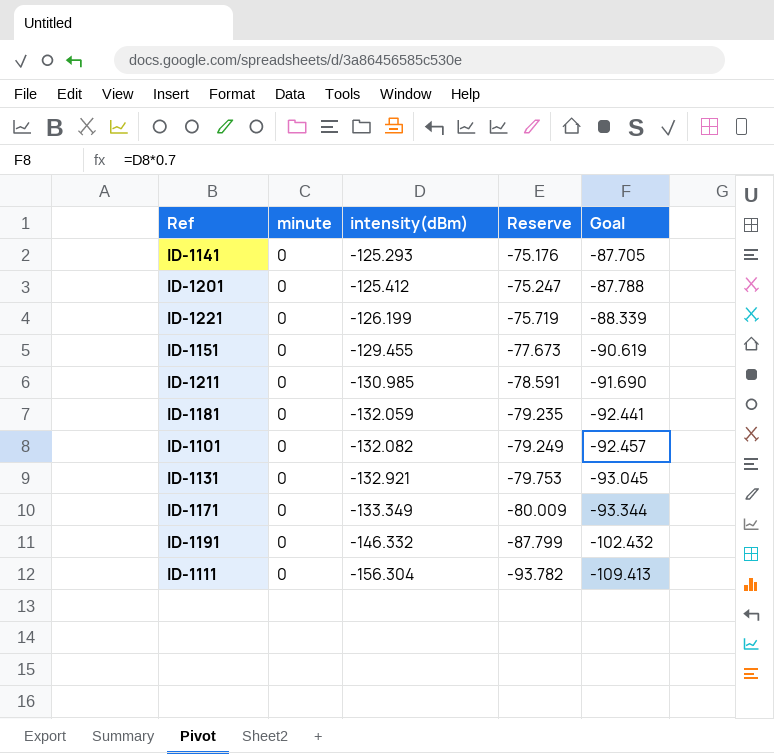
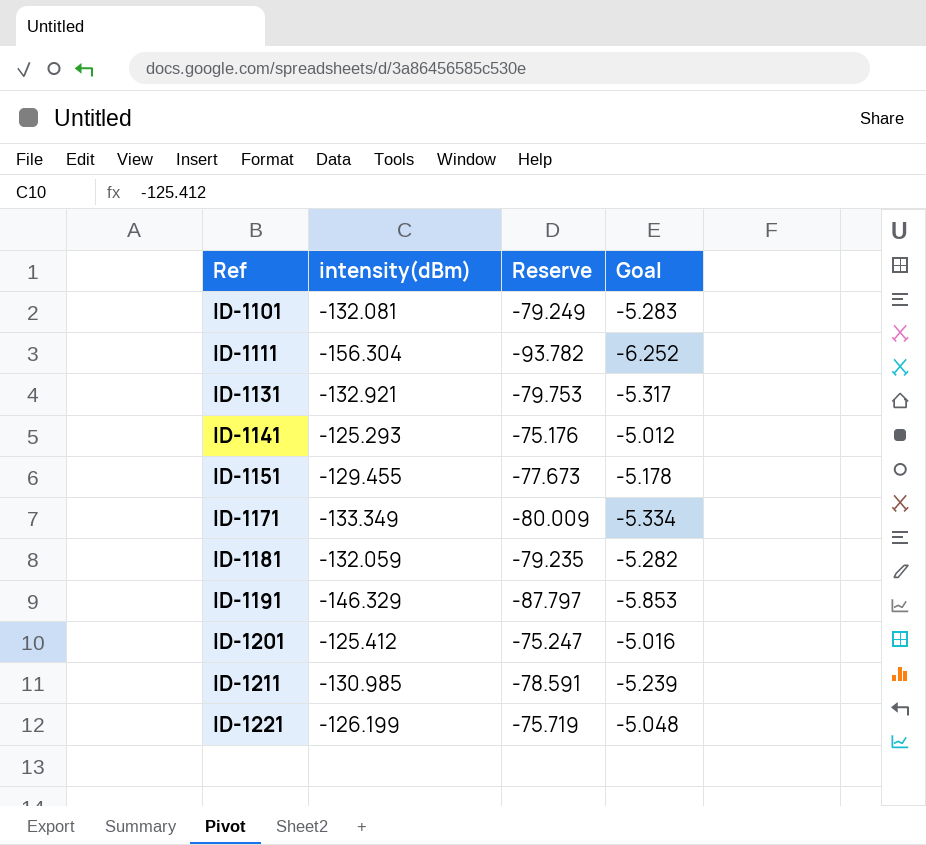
row order: intensity(dBm) descending -> Ref ascending
column minute | position: 2 -> none
column Goal | formula: [intensity(dBm)] * 0.7 -> [intensity(dBm)] * 0.04
ID-1101 | intensity(dBm): -132.082 -> -132.081
ID-1191 | intensity(dBm): -146.332 -> -146.329
ID-1191 | Reserve: -87.799 -> -87.797

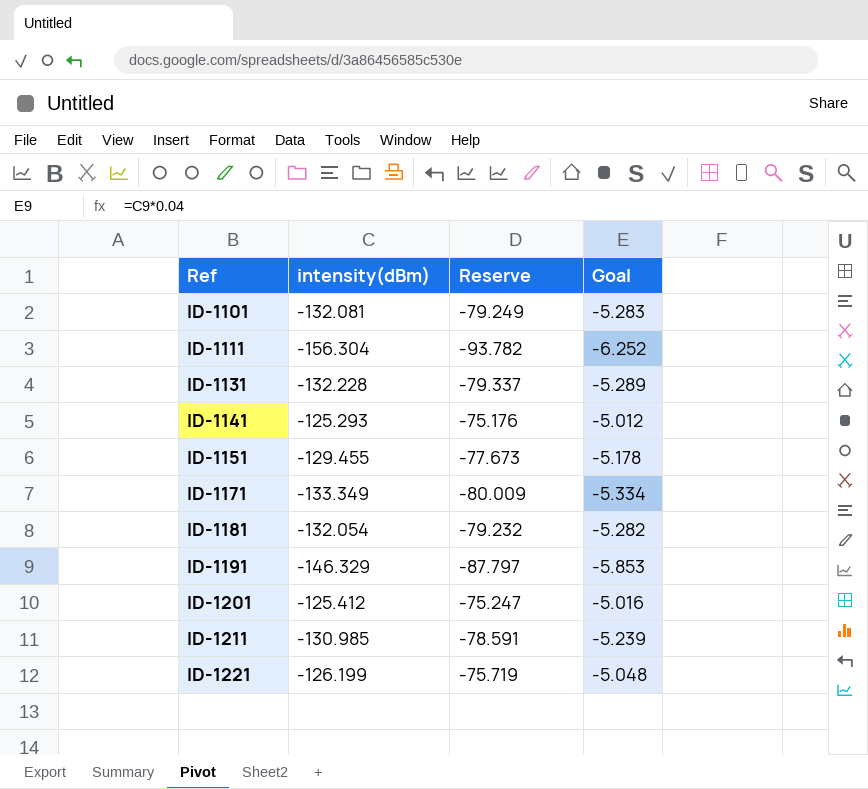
ID-1131 | intensity(dBm): -132.921 -> -132.228
ID-1131 | Reserve: -79.753 -> -79.337
ID-1131 | Goal: -5.317 -> -5.289
ID-1181 | intensity(dBm): -132.059 -> -132.054
ID-1181 | Reserve: -79.235 -> -79.232

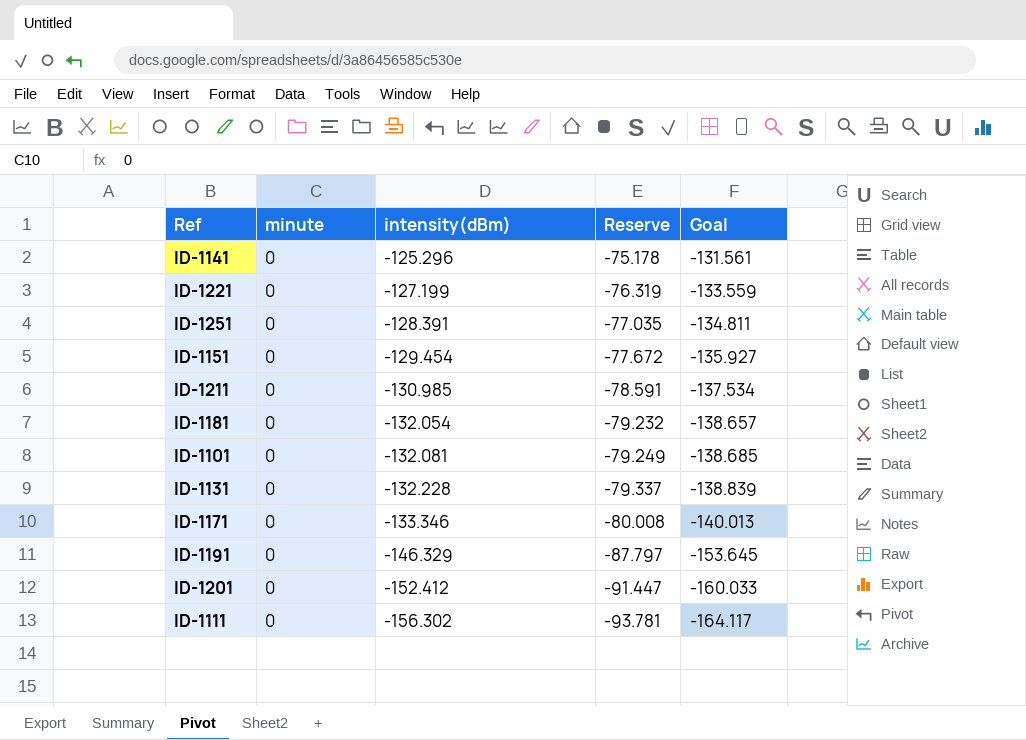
row order: Ref ascending -> intensity(dBm) descending
column minute | position: none -> 2
column Goal | formula: [intensity(dBm)] * 0.04 -> [intensity(dBm)] * 1.05
ID-1141 | intensity(dBm): -125.293 -> -125.296
ID-1141 | Reserve: -75.176 -> -75.178
ID-1221 | intensity(dBm): -126.199 -> -127.199
ID-1221 | Reserve: -75.719 -> -76.319
row ID-1251: none -> 0 | -128.391 | -77.035 | -134.811
ID-1151 | intensity(dBm): -129.455 -> -129.454
ID-1151 | Reserve: -77.673 -> -77.672
ID-1171 | intensity(dBm): -133.349 -> -133.346
ID-1171 | Reserve: -80.009 -> -80.008
ID-1201 | intensity(dBm): -125.412 -> -152.412
ID-1201 | Reserve: -75.247 -> -91.447
ID-1111 | intensity(dBm): -156.304 -> -156.302
ID-1111 | Reserve: -93.782 -> -93.781

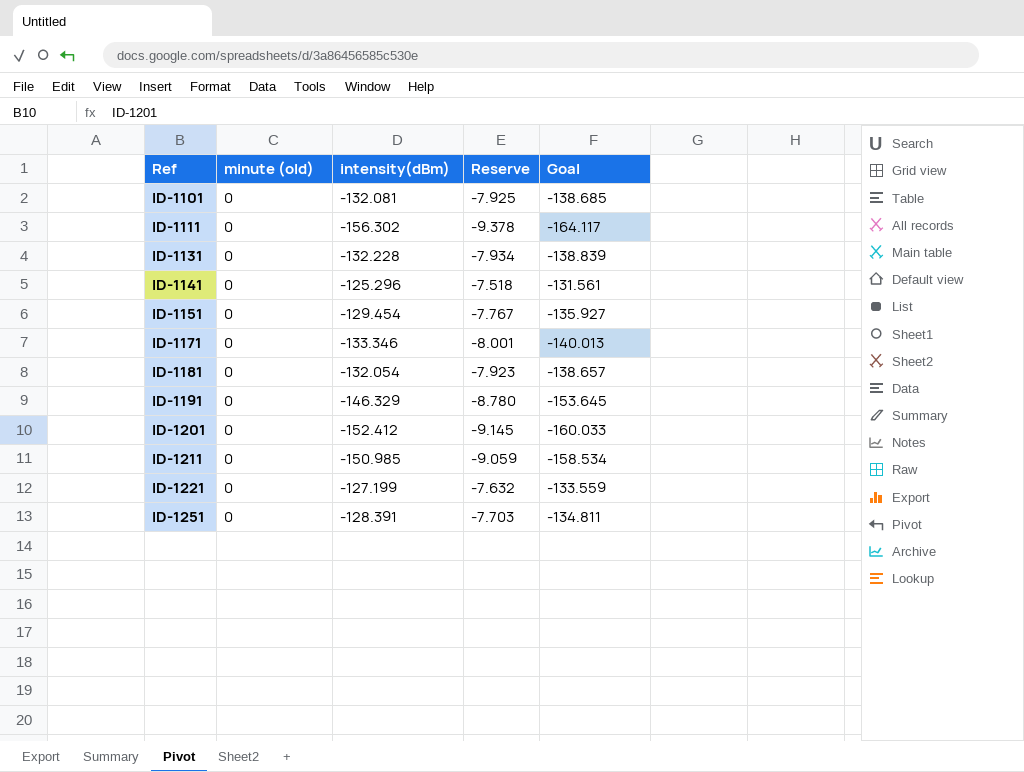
row order: intensity(dBm) descending -> Ref ascending
column name: minute -> minute (old)
column Reserve | formula: [intensity(dBm)] * 0.6 -> [intensity(dBm)] * 0.06
ID-1211 | intensity(dBm): -130.985 -> -150.985
ID-1211 | Goal: -137.534 -> -158.534

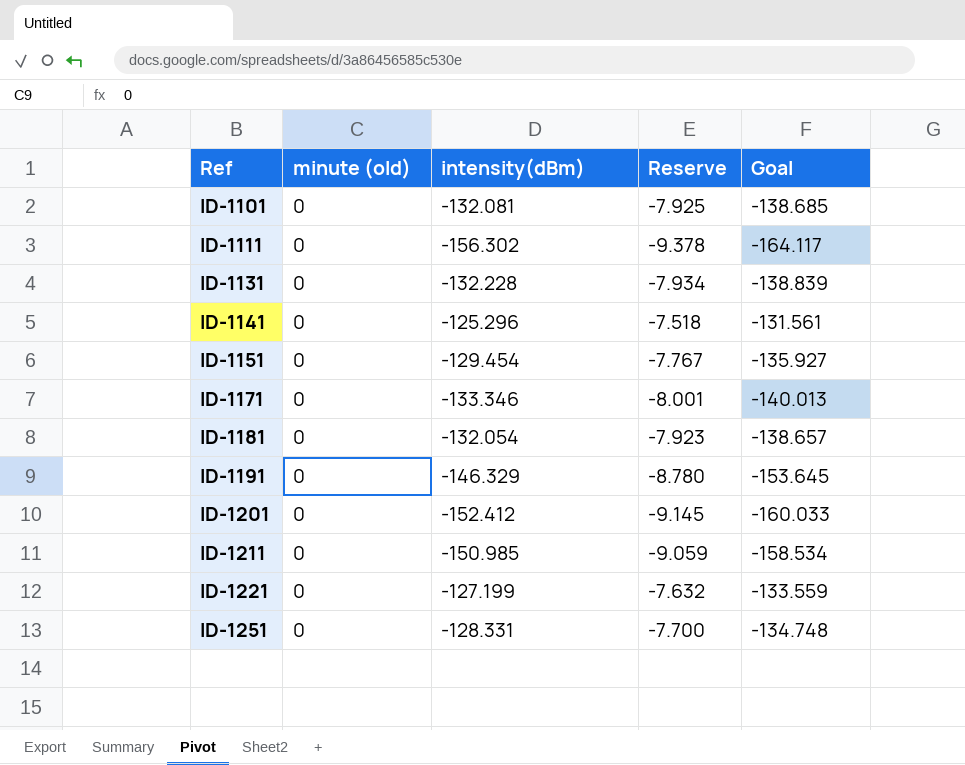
ID-1251 | intensity(dBm): -128.391 -> -128.331
ID-1251 | Reserve: -7.703 -> -7.700
ID-1251 | Goal: -134.811 -> -134.748

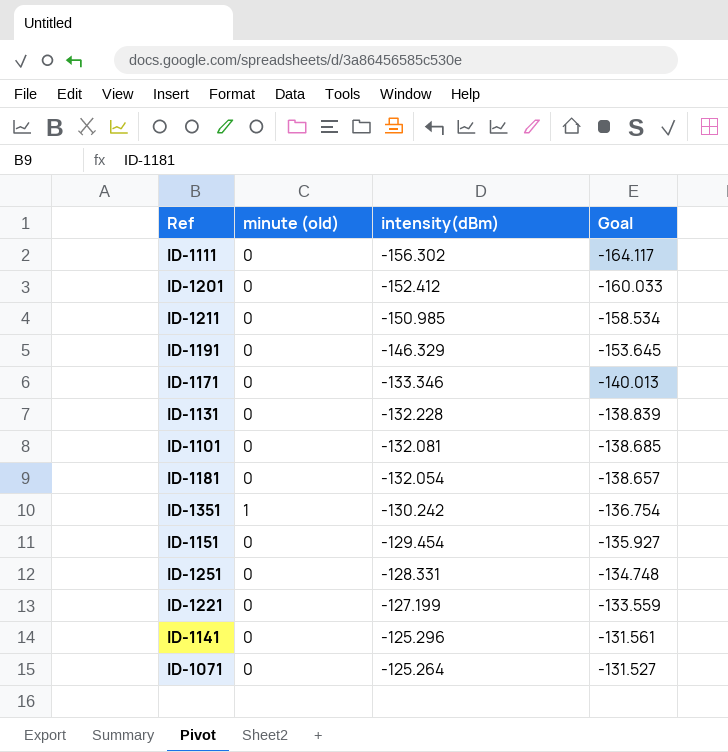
row order: Ref ascending -> intensity(dBm) ascending
column Reserve | formula: [intensity(dBm)] * 0.06 -> none
row ID-1351: none -> 1 | -130.242 | -136.754
row ID-1071: none -> 0 | -125.264 | -131.527

